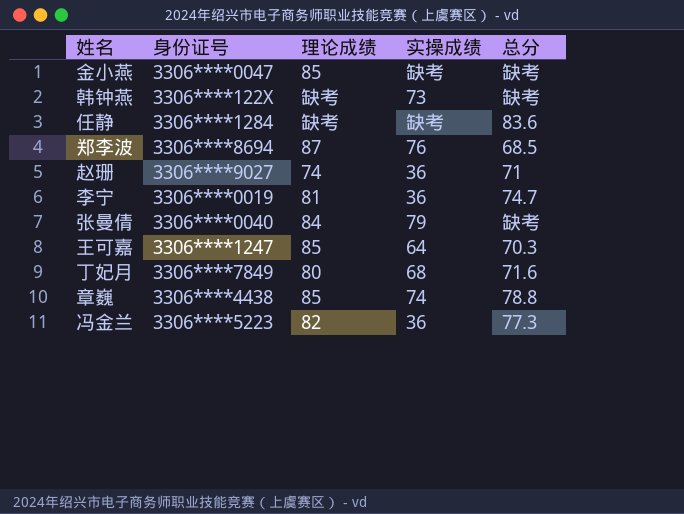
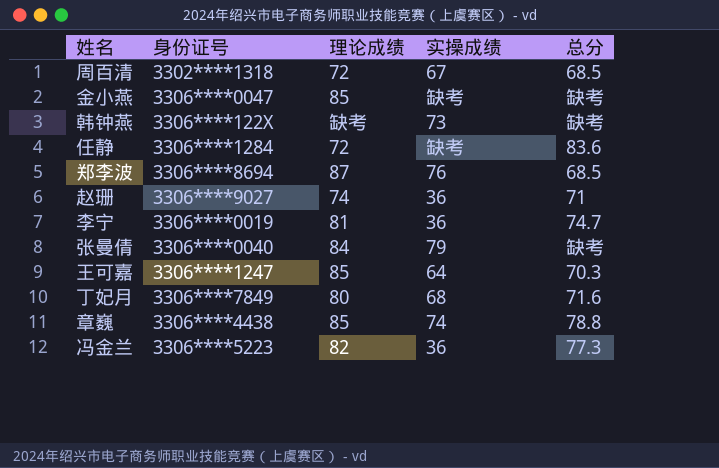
row 周百清: none -> 3302****1318 | 72 | 67 | 68.5
任静 | 理论成绩: 缺考 -> 72

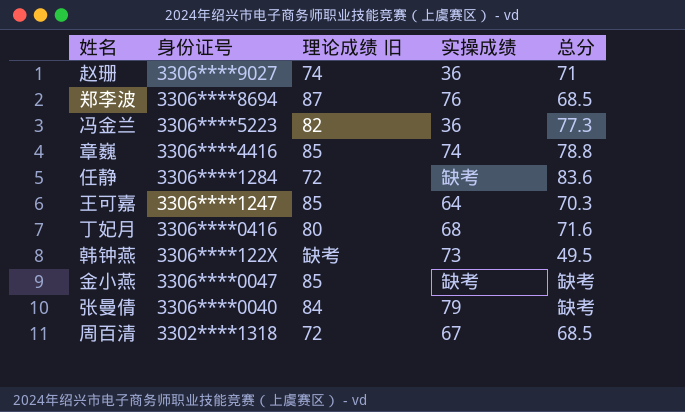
row order: none -> 身份证号 descending
column name: 理论成绩 -> 理论成绩 旧
row 李宁: 3306****0019 | 81 | 36 | 74.7 -> none
章巍 | 身份证号: 3306****4438 -> 3306****4416
丁妃月 | 身份证号: 3306****7849 -> 3306****0416
韩钟燕 | 总分: 缺考 -> 49.5

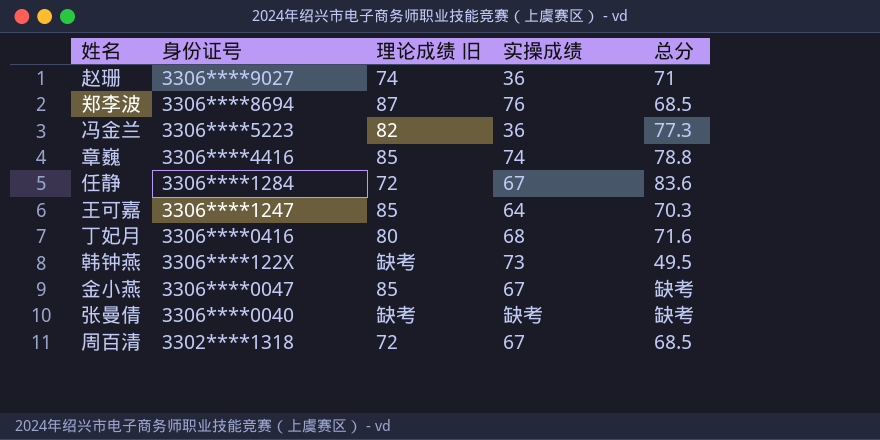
任静 | 实操成绩: 缺考 -> 67
金小燕 | 实操成绩: 缺考 -> 67
张曼倩 | 理论成绩 旧: 84 -> 缺考
张曼倩 | 实操成绩: 79 -> 缺考

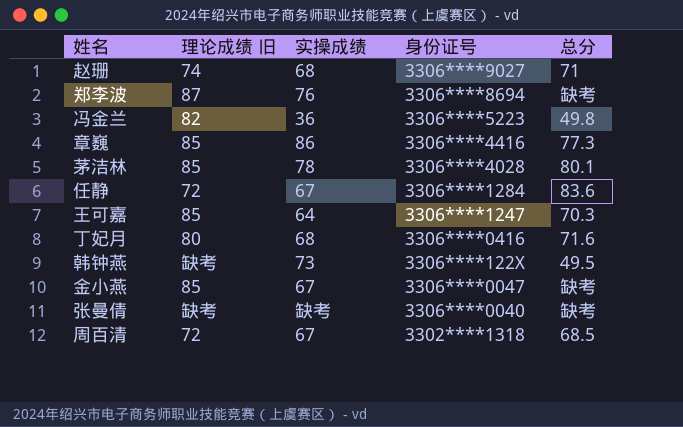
column 身份证号 | position: 2 -> 4
赵珊 | 实操成绩: 36 -> 68
郑李波 | 总分: 68.5 -> 缺考
冯金兰 | 总分: 77.3 -> 49.8
章巍 | 实操成绩: 74 -> 86
章巍 | 总分: 78.8 -> 77.3
row 茅洁林: none -> 85 | 78 | 3306****4028 | 80.1

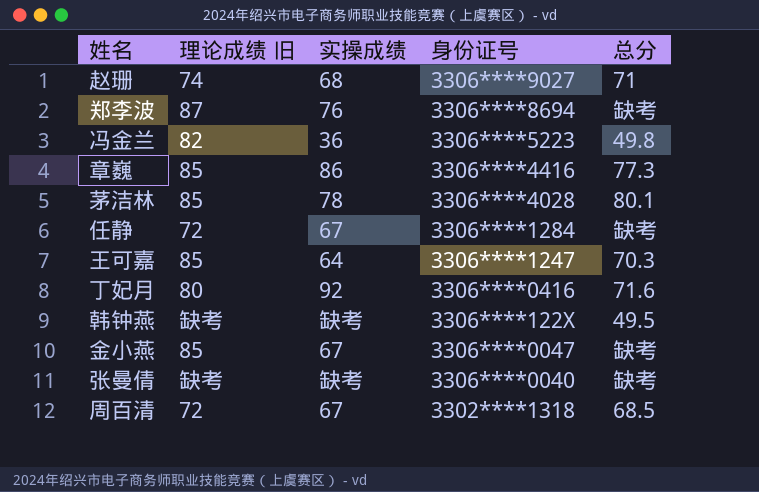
任静 | 总分: 83.6 -> 缺考
丁妃月 | 实操成绩: 68 -> 92
韩钟燕 | 实操成绩: 73 -> 缺考

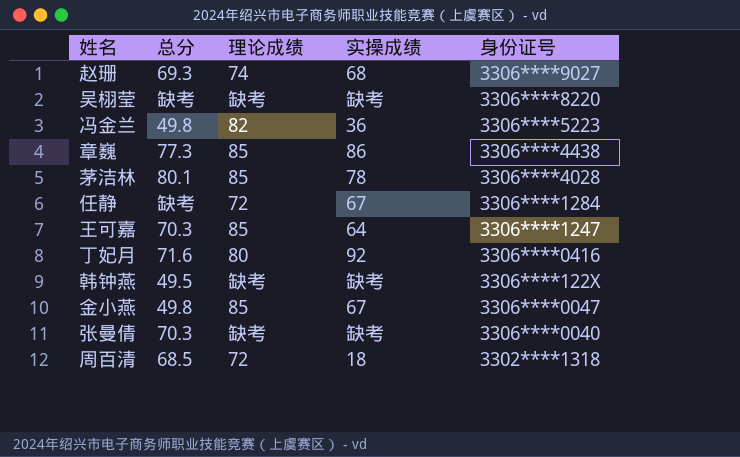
column 总分 | position: 5 -> 2
column name: 理论成绩 旧 -> 理论成绩
row 郑李波: 87 | 76 | 3306****8694 | 缺考 -> none
赵珊 | 总分: 71 -> 69.3
row 吴栩莹: none -> 缺考 | 缺考 | 缺考 | 3306****8220
章巍 | 身份证号: 3306****4416 -> 3306****4438
金小燕 | 总分: 缺考 -> 49.8
张曼倩 | 总分: 缺考 -> 70.3
周百清 | 实操成绩: 67 -> 18

